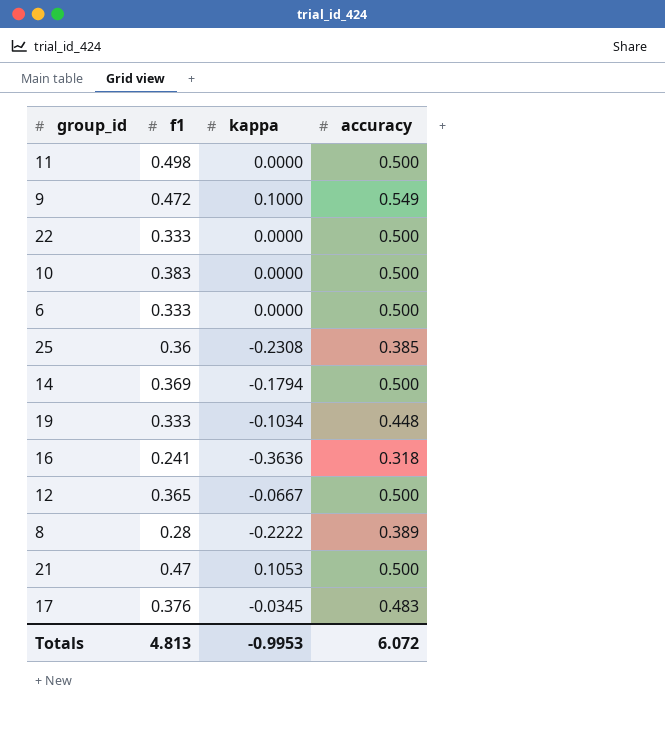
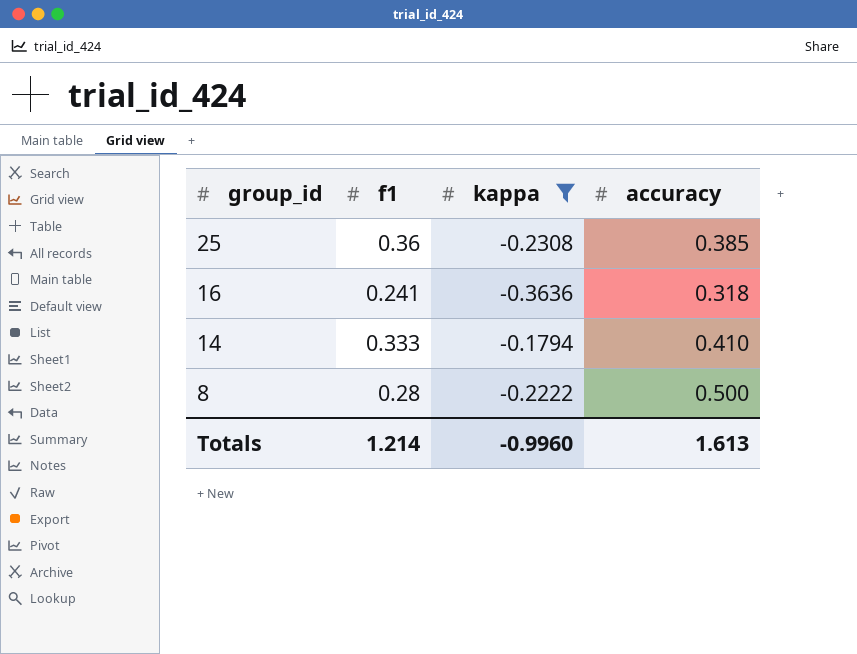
filter: none -> kappa <= -0.1794
row order: none -> group_id descending
14 | f1: 0.369 -> 0.333
14 | accuracy: 0.500 -> 0.410
8 | accuracy: 0.389 -> 0.500
Totals | f1: 4.813 -> 1.214
Totals | kappa: -0.9953 -> -0.9960
Totals | accuracy: 6.072 -> 1.613

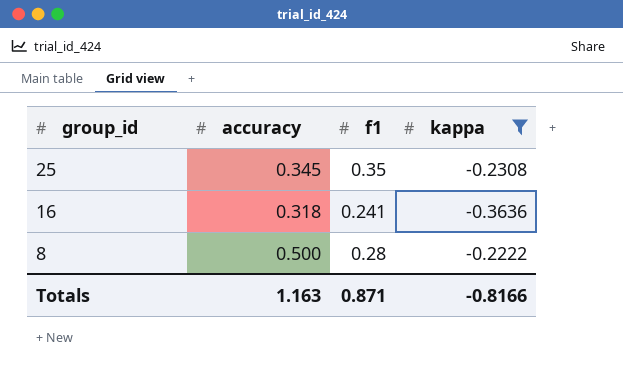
column accuracy | position: 4 -> 2
row 14: 0.333 | -0.1794 | 0.410 -> none
25 | accuracy: 0.385 -> 0.345
25 | f1: 0.36 -> 0.35
Totals | accuracy: 1.613 -> 1.163
Totals | f1: 1.214 -> 0.871
Totals | kappa: -0.9960 -> -0.8166

